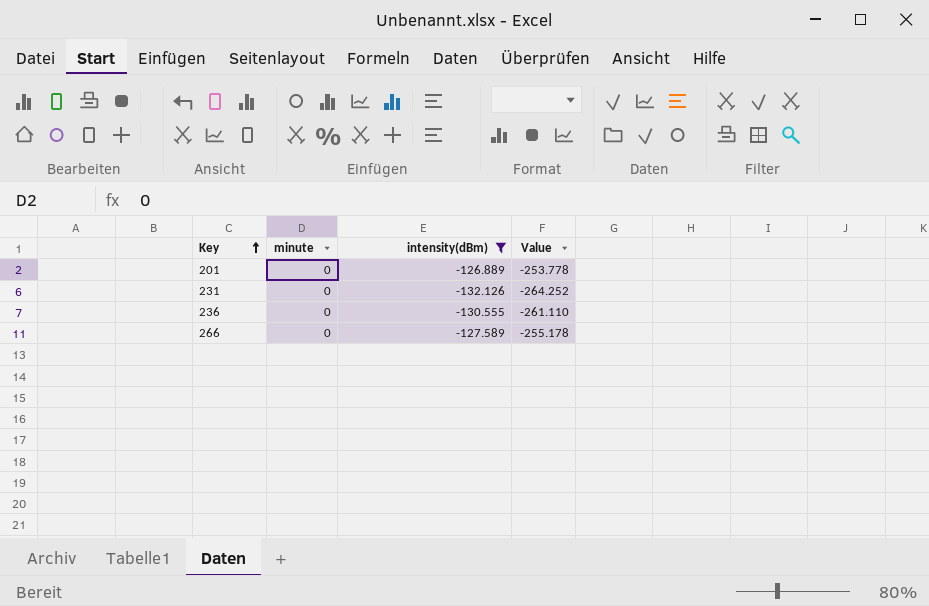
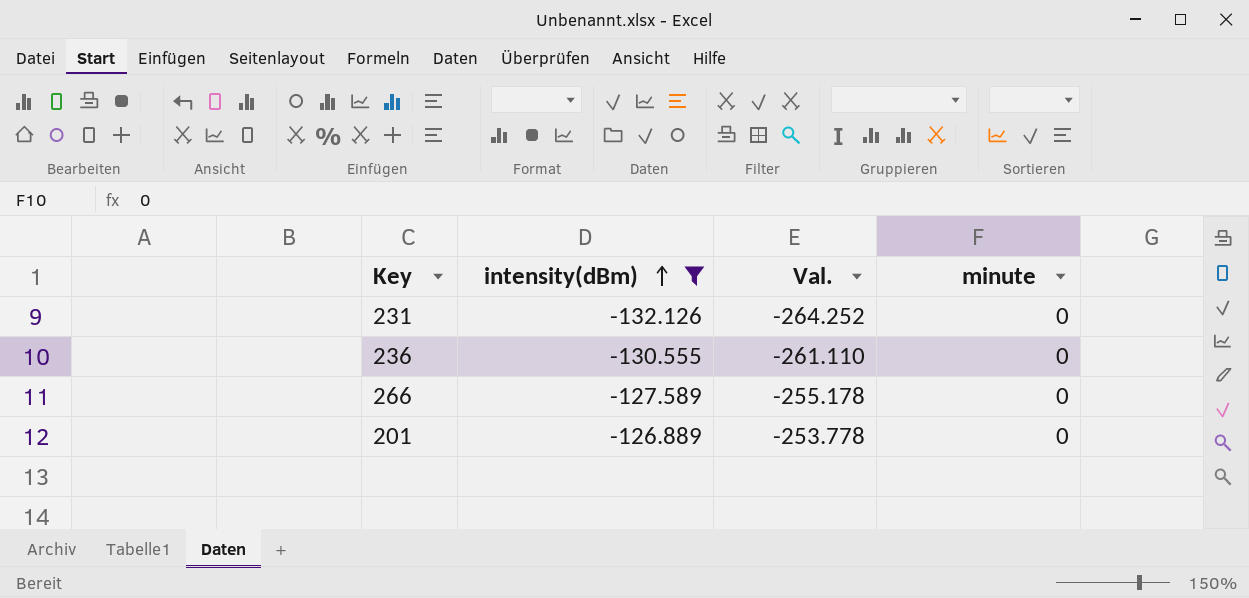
row order: Key ascending -> intensity(dBm) ascending
column name: Value -> Val.
column minute | position: 2 -> 4

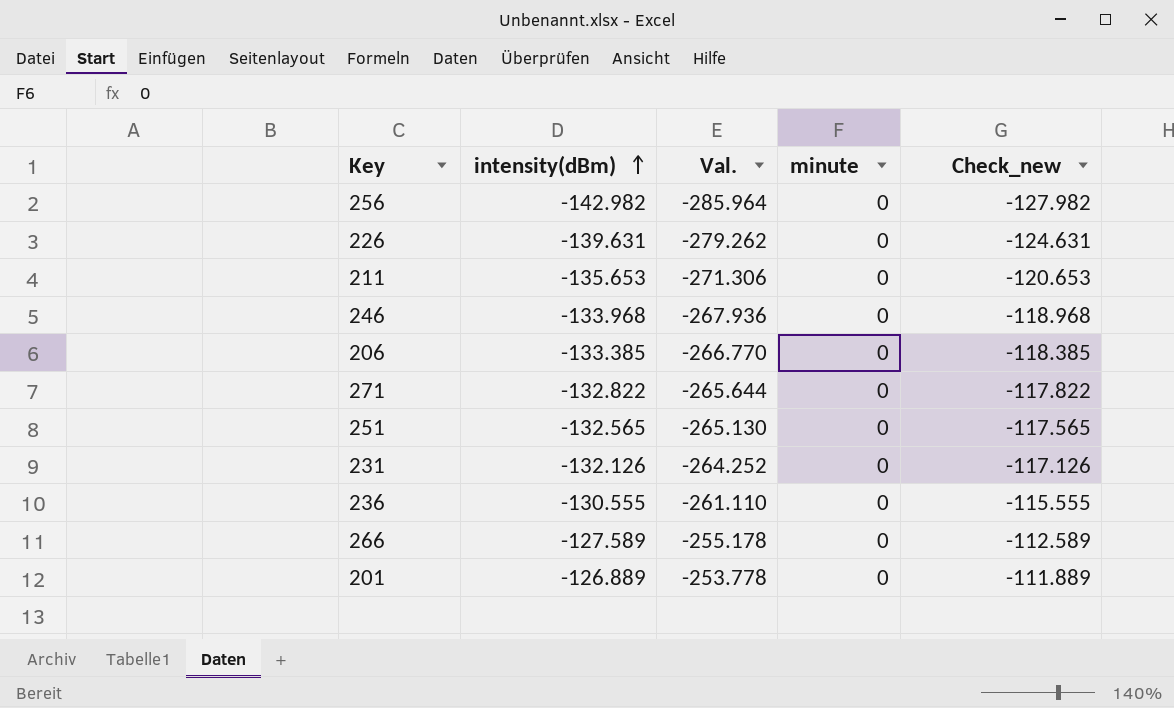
filter: intensity(dBm) >= -132.126 -> none
column Check_new | formula: none -> [intensity(dBm)] + 15

